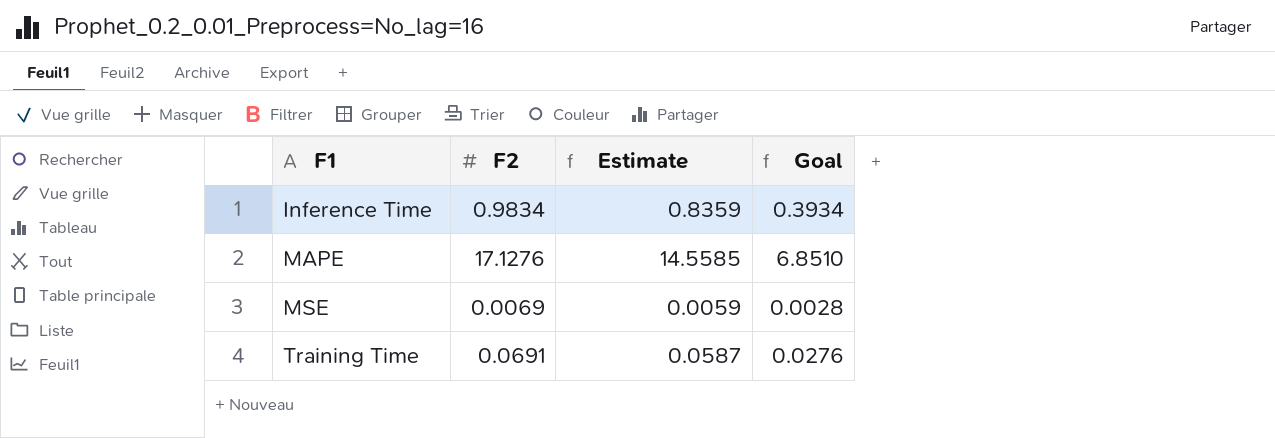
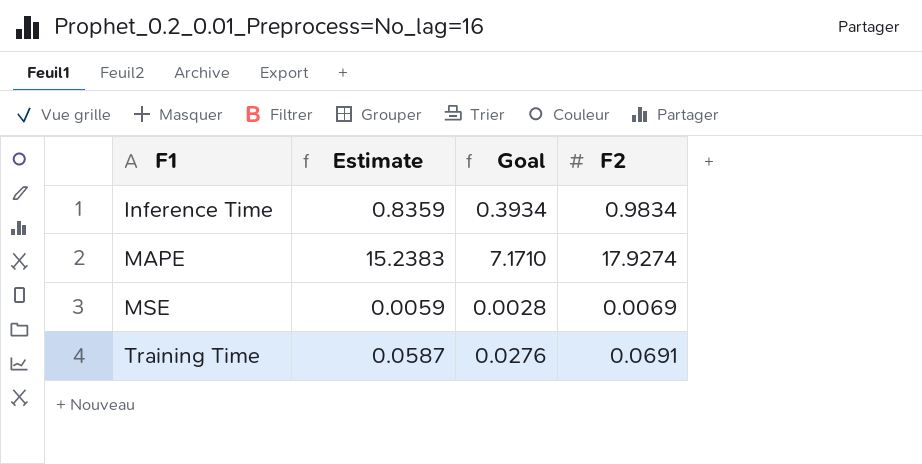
column F2 | position: 2 -> 4
MAPE | Estimate: 14.5585 -> 15.2383
MAPE | Goal: 6.8510 -> 7.1710
MAPE | F2: 17.1276 -> 17.9274

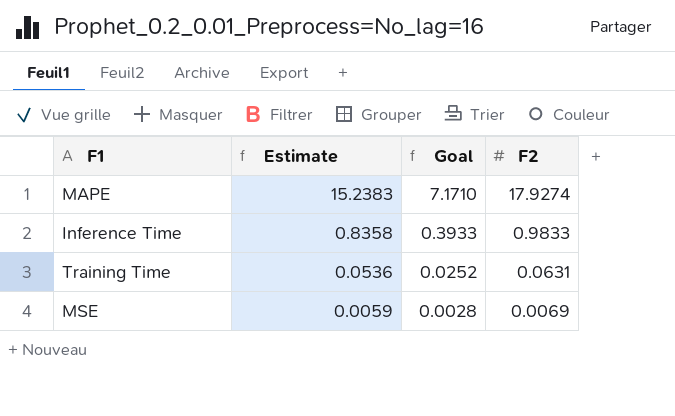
row order: F1 ascending -> Estimate descending
Inference Time | Estimate: 0.8359 -> 0.8358
Inference Time | Goal: 0.3934 -> 0.3933
Inference Time | F2: 0.9834 -> 0.9833
Training Time | Estimate: 0.0587 -> 0.0536
Training Time | Goal: 0.0276 -> 0.0252
Training Time | F2: 0.0691 -> 0.0631

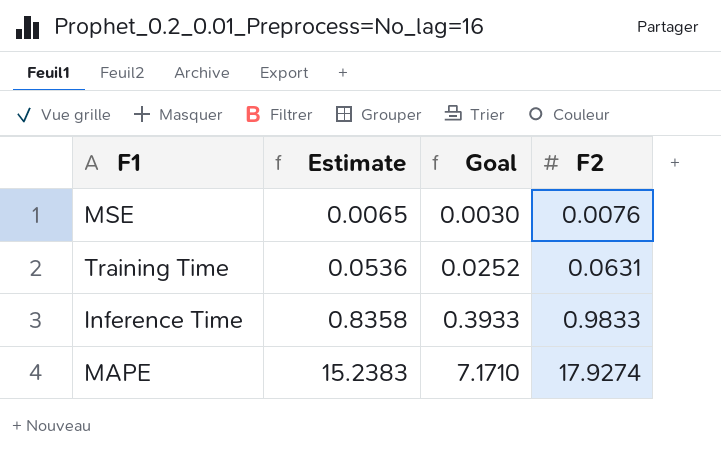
row order: Estimate descending -> Estimate ascending
MSE | Estimate: 0.0059 -> 0.0065
MSE | Goal: 0.0028 -> 0.0030
MSE | F2: 0.0069 -> 0.0076

